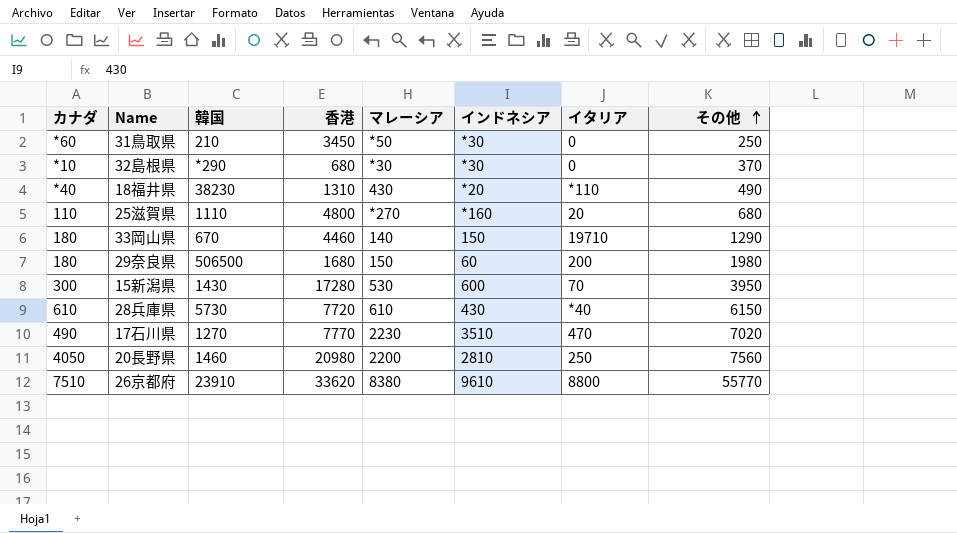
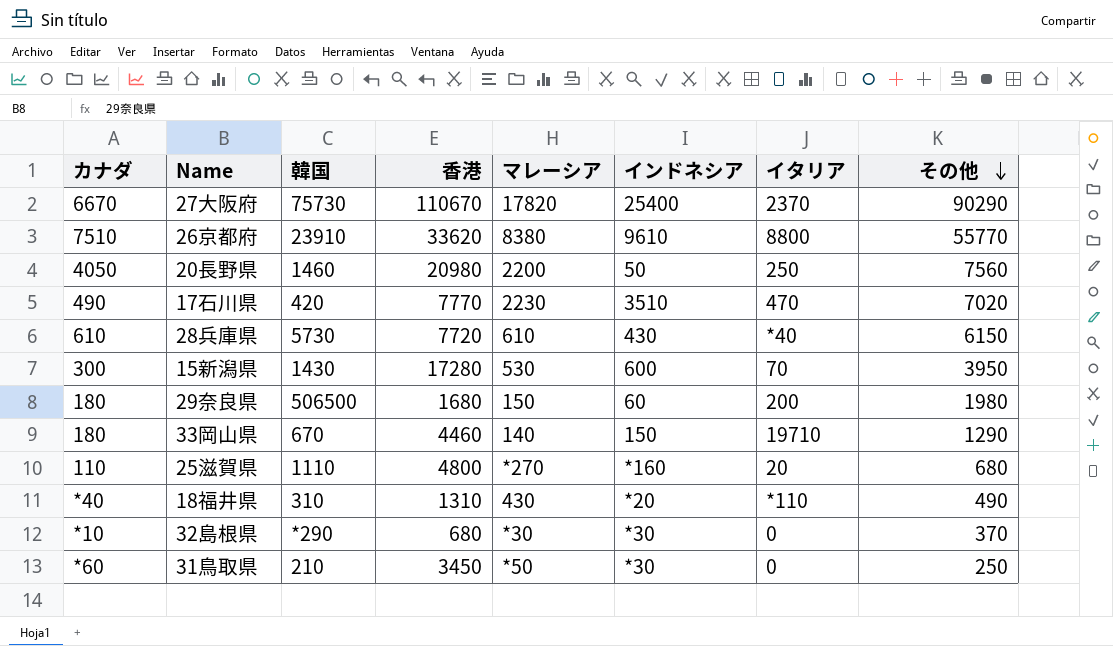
row order: その他 ascending -> その他 descending
row 27大阪府: none -> 6670 | 75730 | 110670 | 17820 | 25400 | 2370 | 90290
20長野県 | インドネシア: 2810 -> 50
17石川県 | 韓国: 1270 -> 420
18福井県 | 韓国: 38230 -> 310

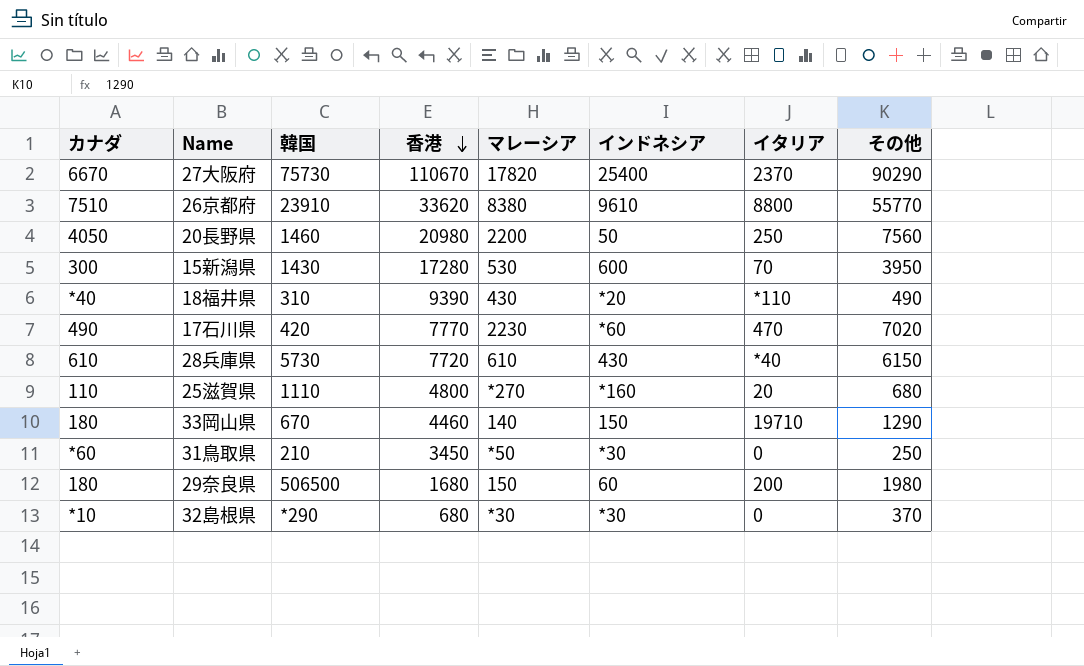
row order: その他 descending -> 香港 descending
18福井県 | 香港: 1310 -> 9390
17石川県 | インドネシア: 3510 -> *60

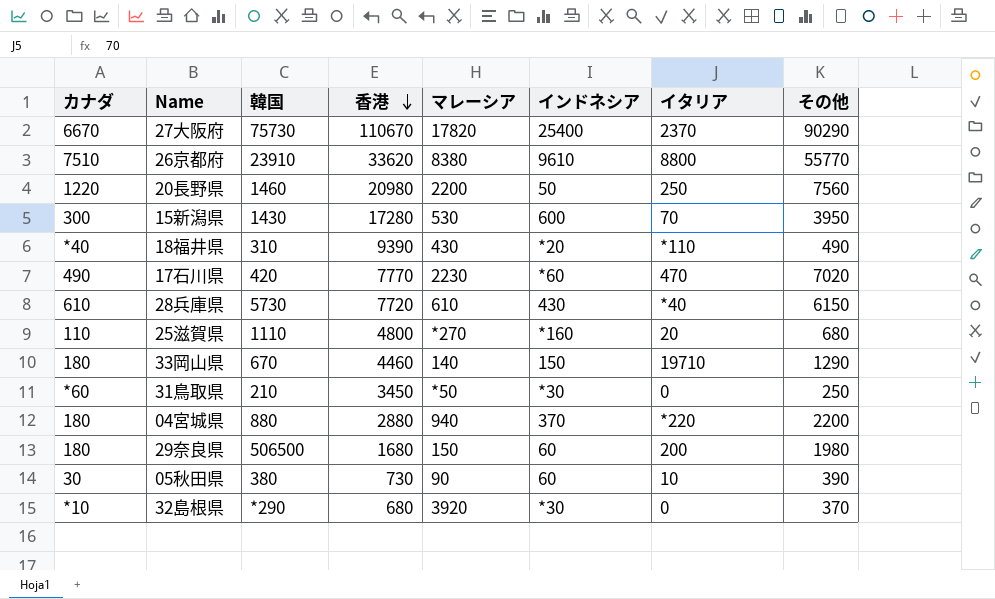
20長野県 | カナダ: 4050 -> 1220
row 04宮城県: none -> 180 | 880 | 2880 | 940 | 370 | *220 | 2200
row 05秋田県: none -> 30 | 380 | 730 | 90 | 60 | 10 | 390
32島根県 | マレーシア: *30 -> 3920

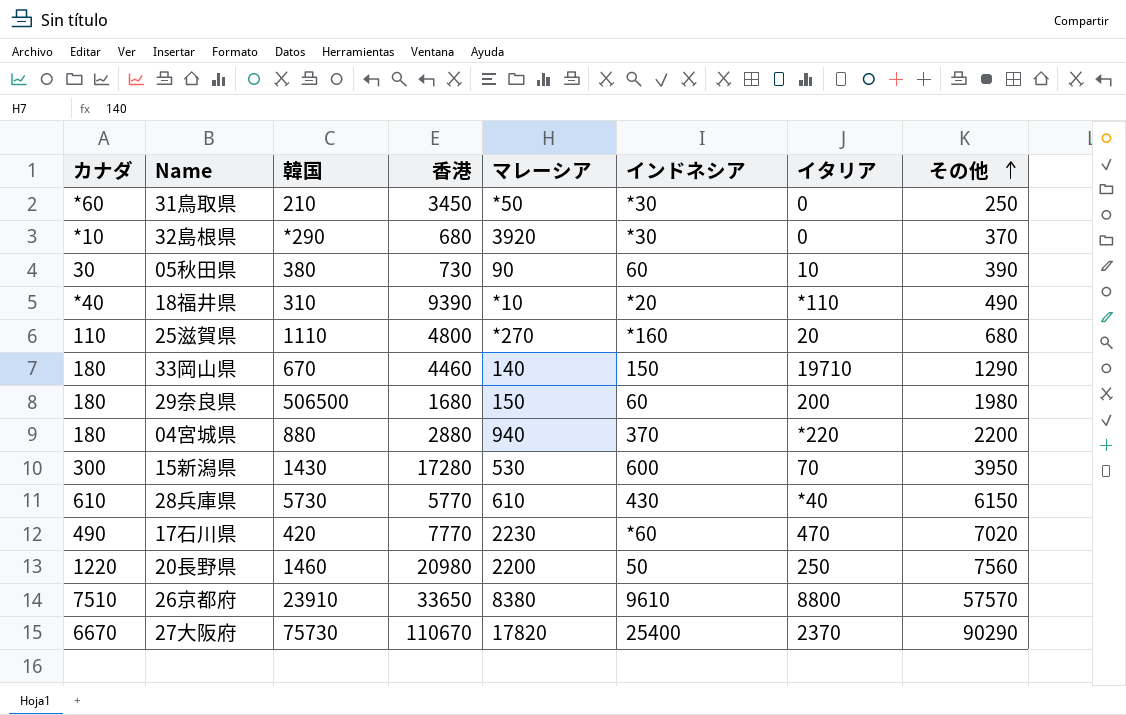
row order: 香港 descending -> その他 ascending
18福井県 | マレーシア: 430 -> *10
28兵庫県 | 香港: 7720 -> 5770
26京都府 | 香港: 33620 -> 33650
26京都府 | その他: 55770 -> 57570

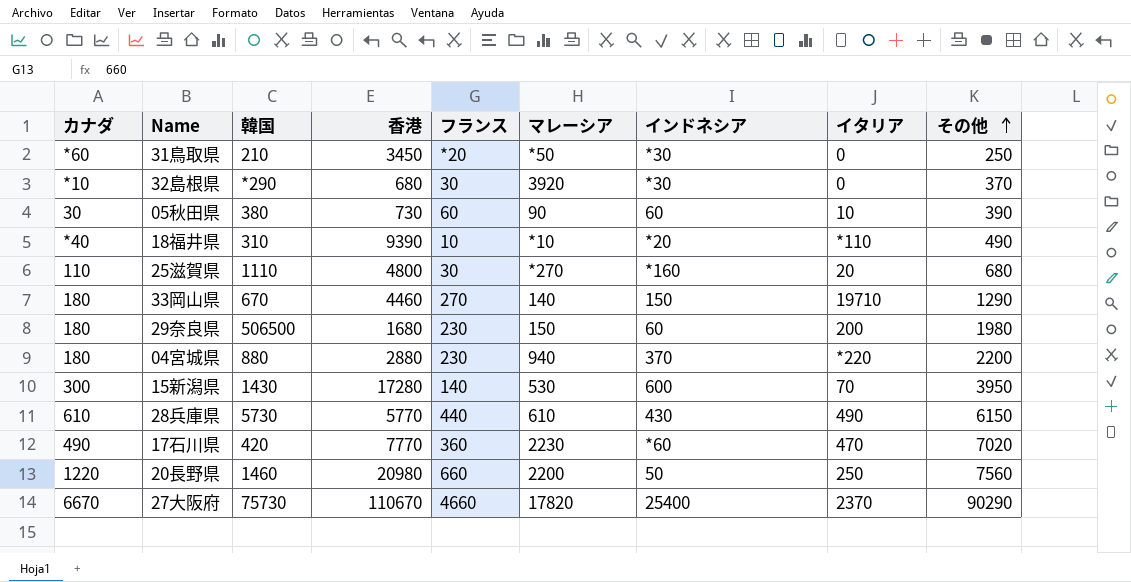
column フランス | position: none -> 5
row 26京都府: 7510 | 23910 | 33650 | 8380 | 9610 | 8800 | 57570 -> none
28兵庫県 | イタリア: *40 -> 490

